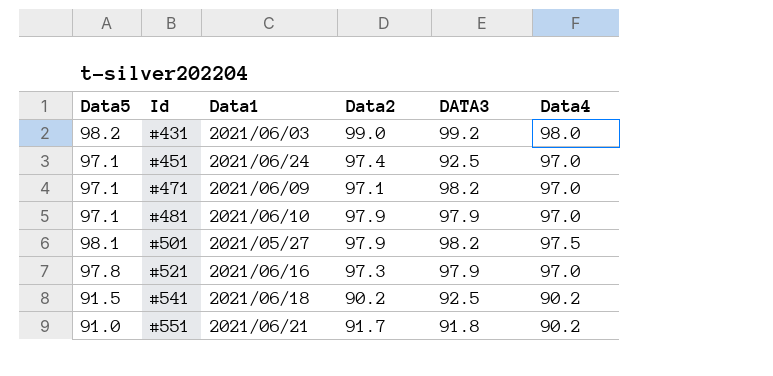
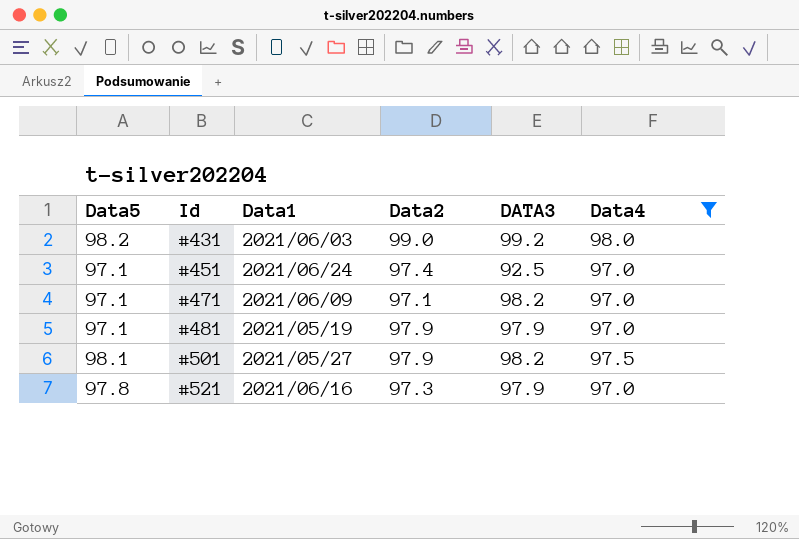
filter: none -> Data4 != 90.2
#481 | Data1: 2021/06/10 -> 2021/05/19

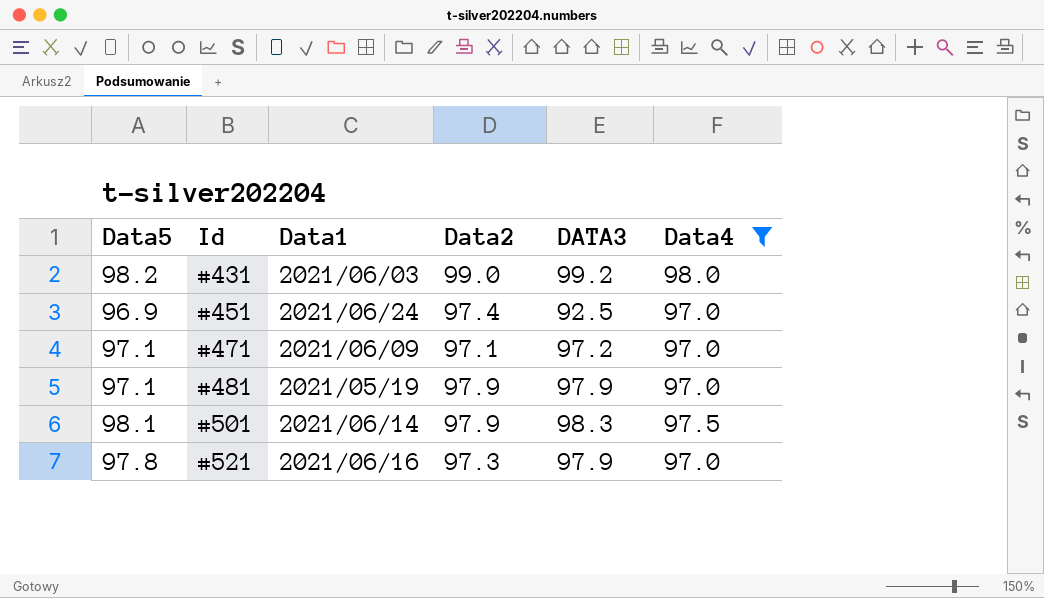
#451 | Data5: 97.1 -> 96.9
#471 | DATA3: 98.2 -> 97.2
#501 | Data1: 2021/05/27 -> 2021/06/14
#501 | DATA3: 98.2 -> 98.3

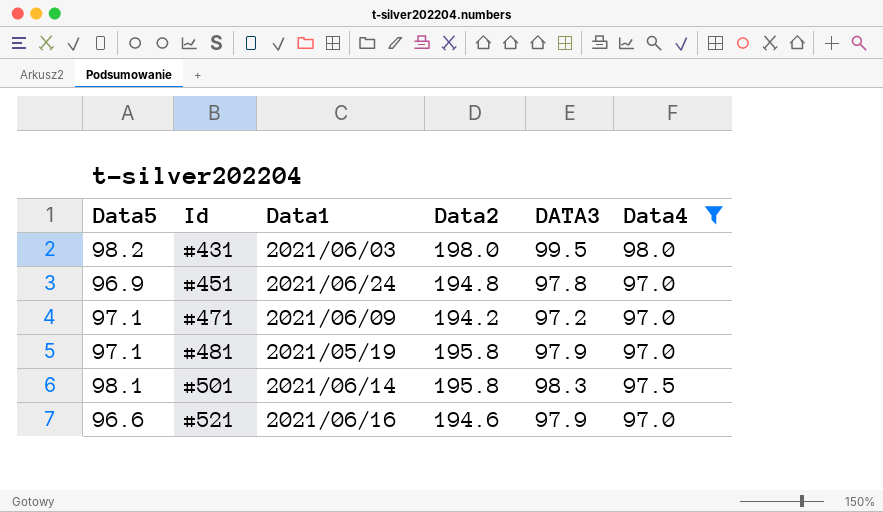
#431 | Data2: 99.0 -> 198.0
#431 | DATA3: 99.2 -> 99.5
#451 | Data2: 97.4 -> 194.8
#451 | DATA3: 92.5 -> 97.8
#471 | Data2: 97.1 -> 194.2
#481 | Data2: 97.9 -> 195.8
#501 | Data2: 97.9 -> 195.8
#521 | Data5: 97.8 -> 96.6
#521 | Data2: 97.3 -> 194.6

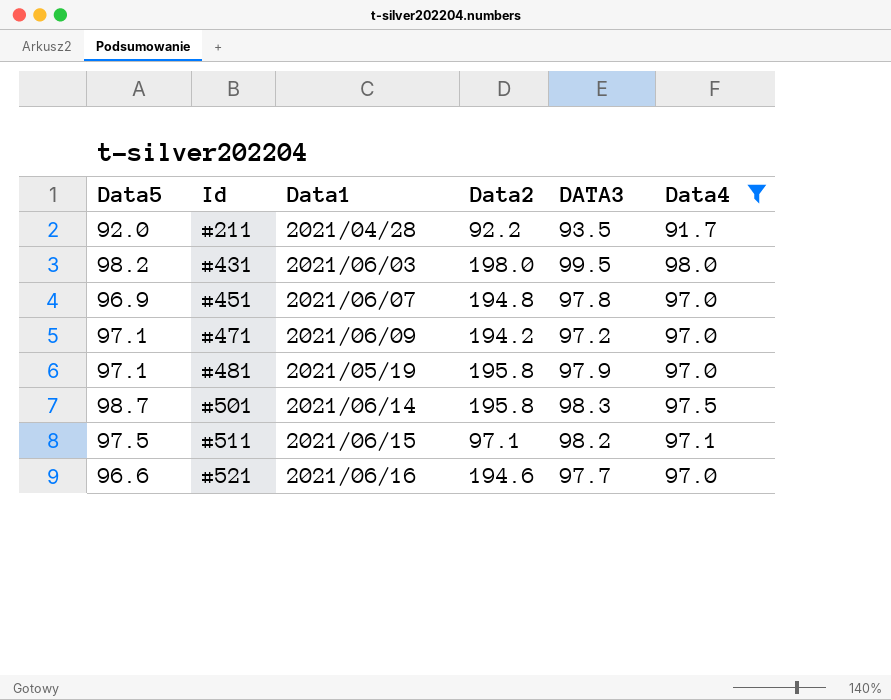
row #211: none -> 92.0 | 2021/04/28 | 92.2 | 93.5 | 91.7
#451 | Data1: 2021/06/24 -> 2021/06/07
#501 | Data5: 98.1 -> 98.7
row #511: none -> 97.5 | 2021/06/15 | 97.1 | 98.2 | 97.1
#521 | DATA3: 97.9 -> 97.7

